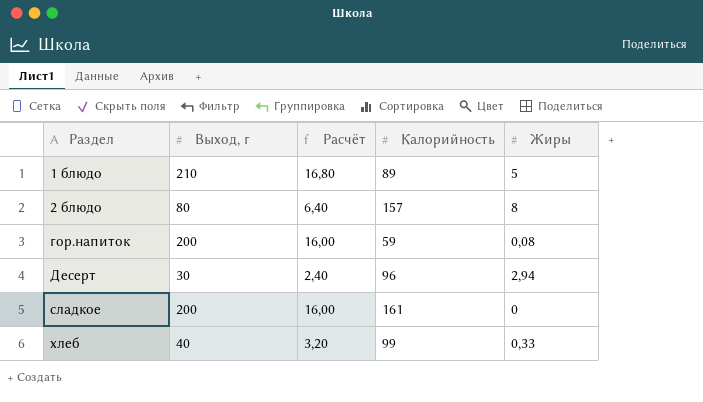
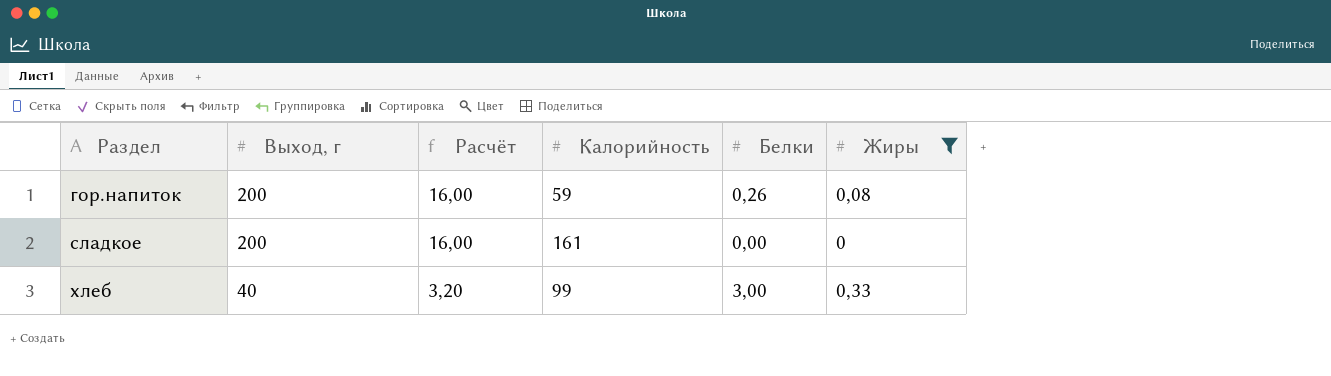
filter: none -> Жиры <= 0,33
column Белки | position: none -> 5

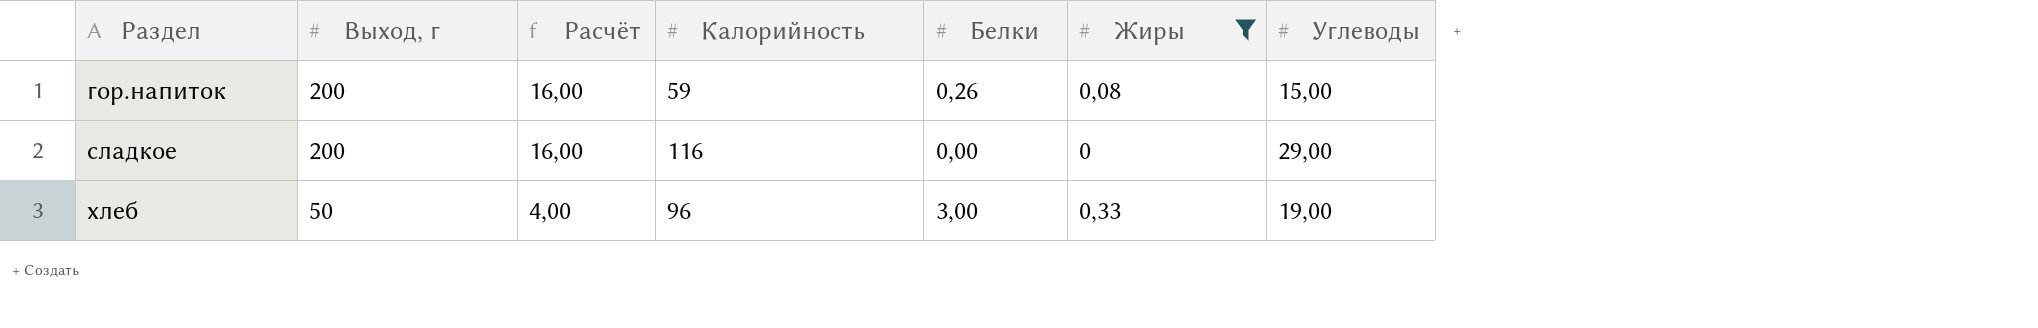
column Углеводы | position: none -> 7
сладкое | Калорийность: 161 -> 116
хлеб | Выход, г: 40 -> 50
хлеб | Расчёт: 3,20 -> 4,00
хлеб | Калорийность: 99 -> 96

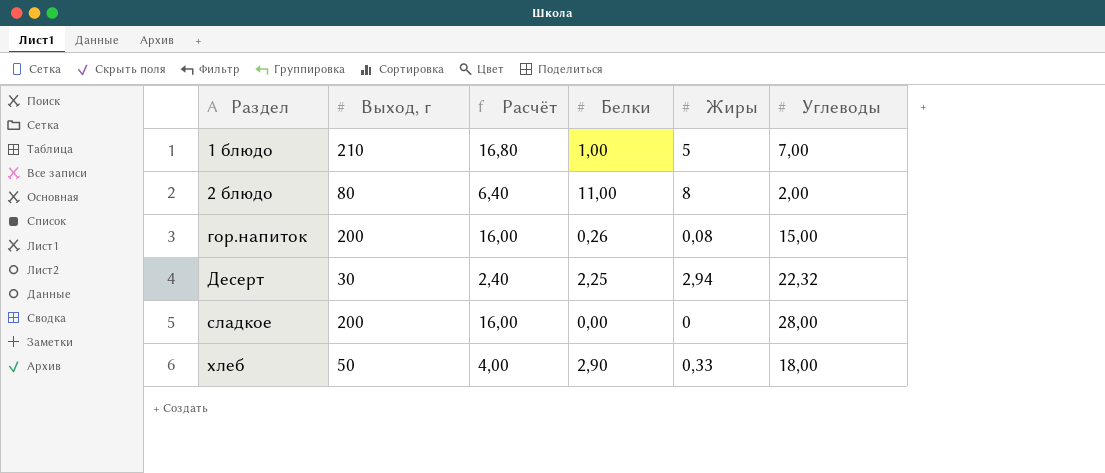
filter: Жиры <= 0,33 -> none
column Калорийность | position: 4 -> none
сладкое | Углеводы: 29,00 -> 28,00
хлеб | Белки: 3,00 -> 2,90
хлеб | Углеводы: 19,00 -> 18,00

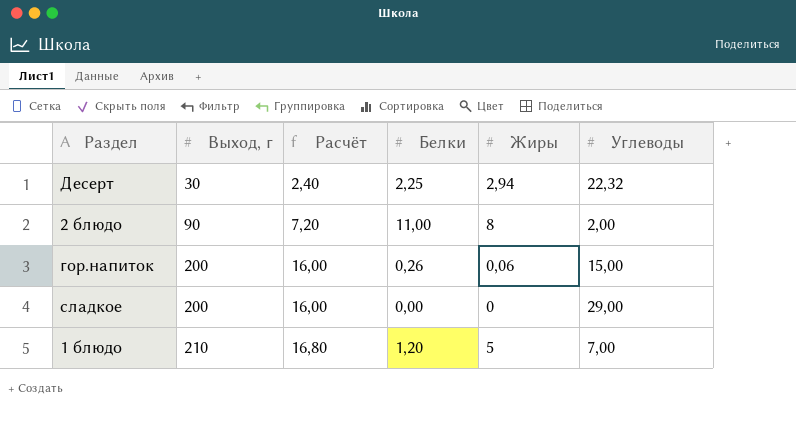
row order: Раздел ascending -> Выход, г ascending
row хлеб: 50 | 4,00 | 2,90 | 0,33 | 18,00 -> none
2 блюдо | Выход, г: 80 -> 90
2 блюдо | Расчёт: 6,40 -> 7,20
гор.напиток | Жиры: 0,08 -> 0,06
сладкое | Углеводы: 28,00 -> 29,00
1 блюдо | Белки: 1,00 -> 1,20

